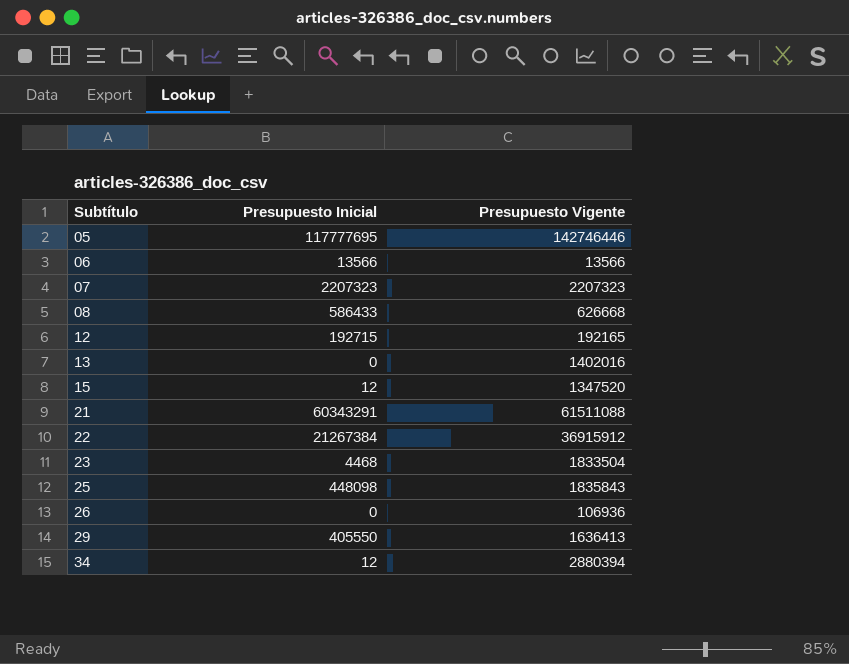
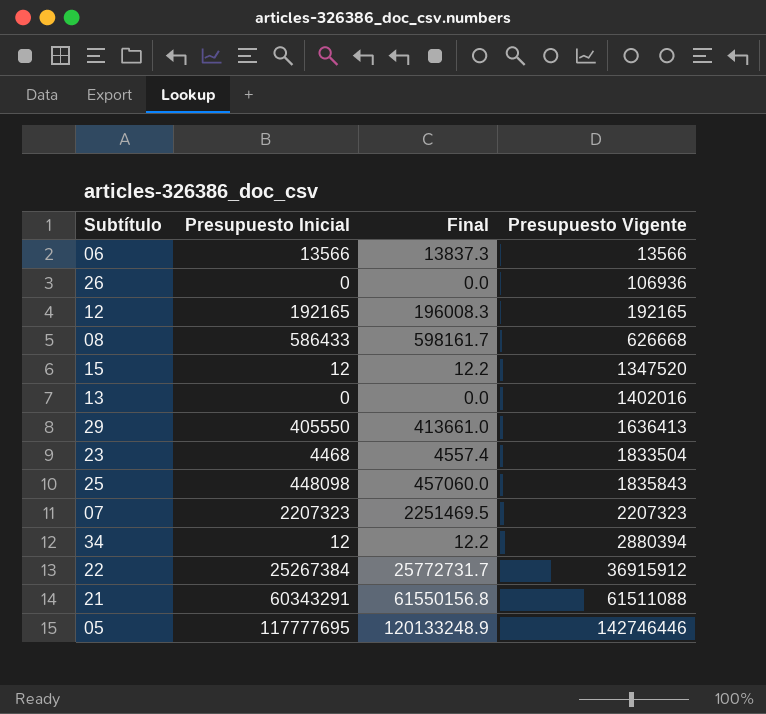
row order: Subtítulo ascending -> Presupuesto Vigente ascending
column Final | formula: none -> [Presupuesto Inicial] * 1.02
12 | Presupuesto Inicial: 192715 -> 192165
22 | Presupuesto Inicial: 21267384 -> 25267384

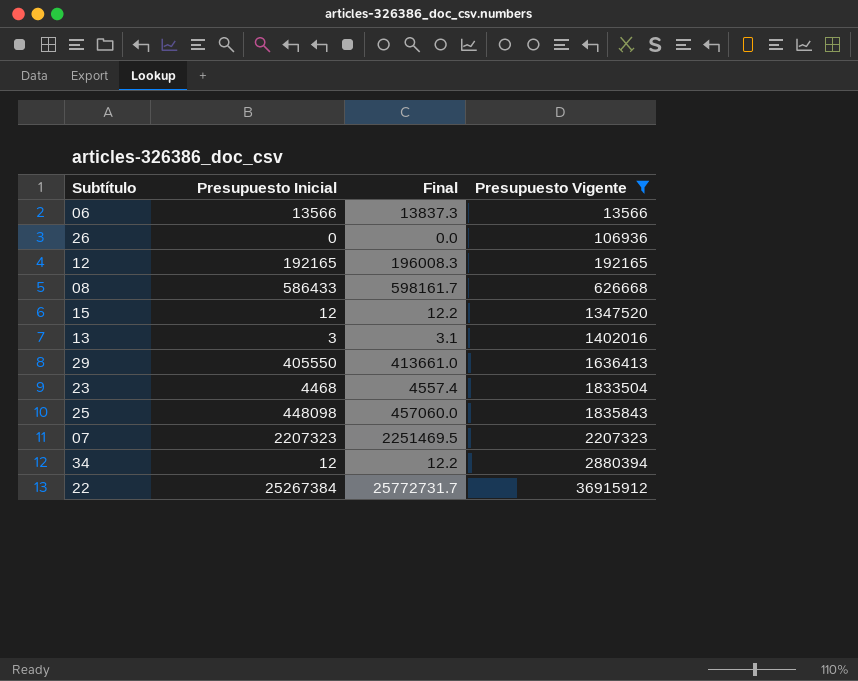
filter: none -> Presupuesto Vigente <= 36915912
13 | Presupuesto Inicial: 0 -> 3
13 | Final: 0.0 -> 3.1

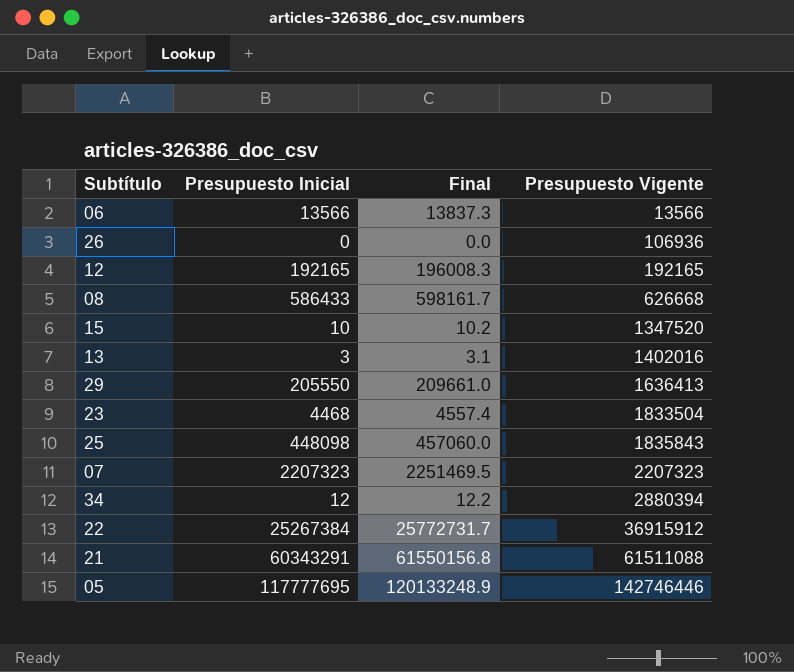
filter: Presupuesto Vigente <= 36915912 -> none
15 | Presupuesto Inicial: 12 -> 10
15 | Final: 12.2 -> 10.2
29 | Presupuesto Inicial: 405550 -> 205550
29 | Final: 413661.0 -> 209661.0

